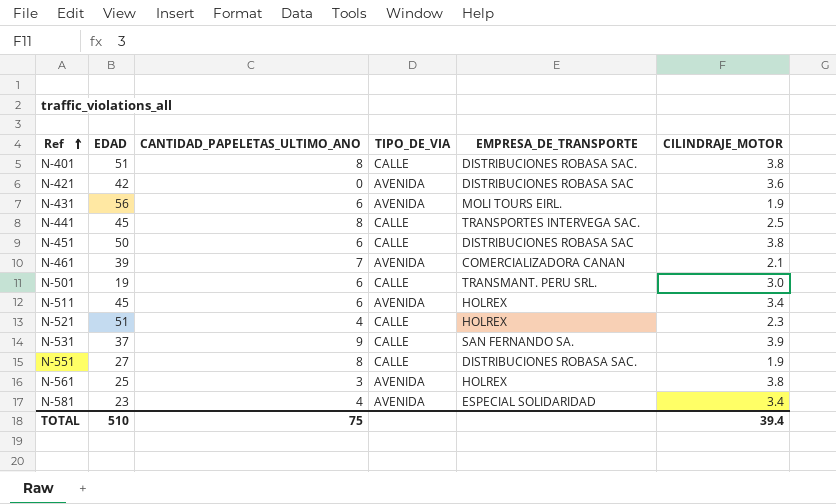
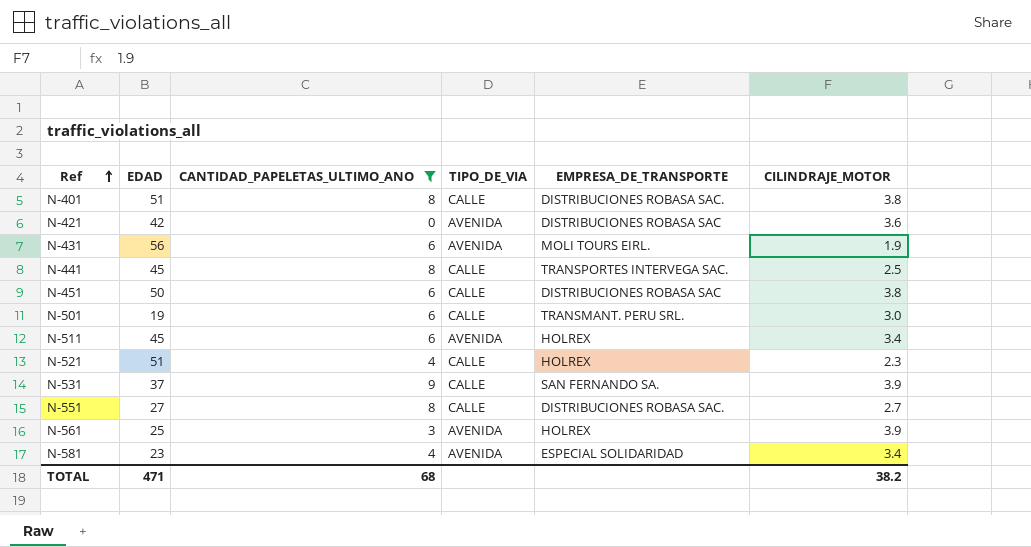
filter: none -> CANTIDAD_PAPELETAS_ULTIMO_ANO != 7
N-551 | CILINDRAJE_MOTOR: 1.9 -> 2.7
N-561 | CILINDRAJE_MOTOR: 3.8 -> 3.9
TOTAL | EDAD: 510 -> 471
TOTAL | CANTIDAD_PAPELETAS_ULTIMO_ANO: 75 -> 68
TOTAL | CILINDRAJE_MOTOR: 39.4 -> 38.2

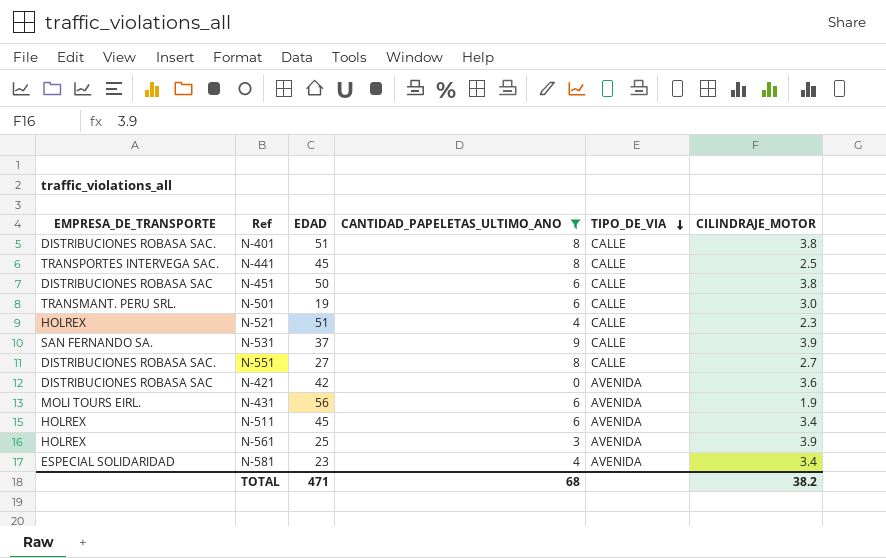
row order: Ref ascending -> TIPO_DE_VIA descending
column EMPRESA_DE_TRANSPORTE | position: 5 -> 1

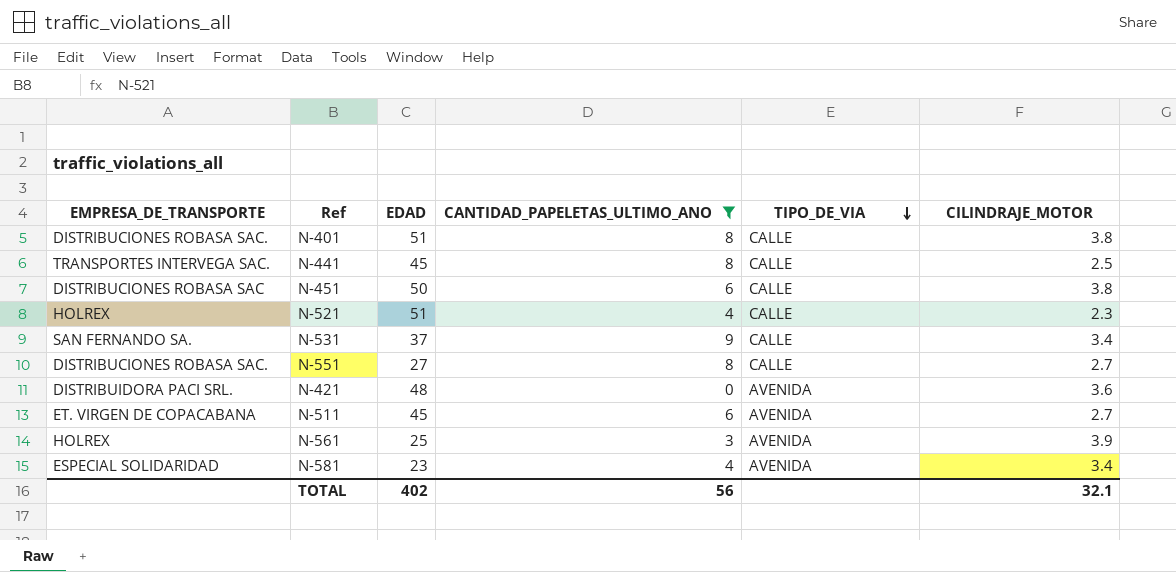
row N-501: TRANSMANT. PERU SRL. | 19 | 6 | CALLE | 3.0 -> none
row N-431: MOLI TOURS EIRL. | 56 | 6 | AVENIDA | 1.9 -> none
N-531 | CILINDRAJE_MOTOR: 3.9 -> 3.4
N-421 | EMPRESA_DE_TRANSPORTE: DISTRIBUCIONES ROBASA SAC -> DISTRIBUIDORA PACI SRL.
N-421 | EDAD: 42 -> 48
N-511 | EMPRESA_DE_TRANSPORTE: HOLREX -> ET. VIRGEN DE COPACABANA
N-511 | CILINDRAJE_MOTOR: 3.4 -> 2.7
TOTAL | EDAD: 471 -> 402
TOTAL | CANTIDAD_PAPELETAS_ULTIMO_ANO: 68 -> 56
TOTAL | CILINDRAJE_MOTOR: 38.2 -> 32.1

